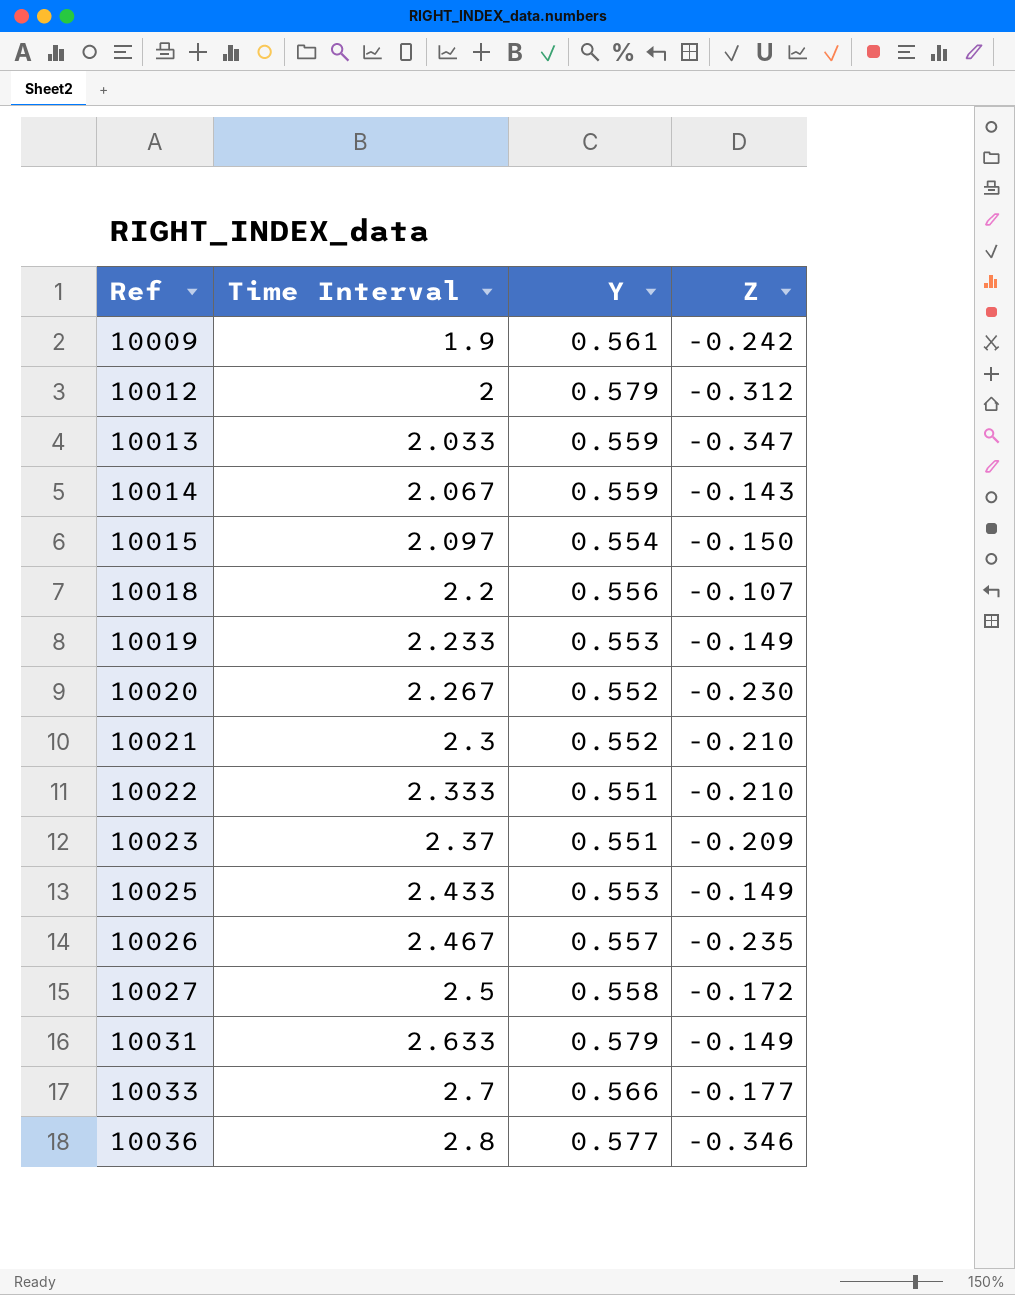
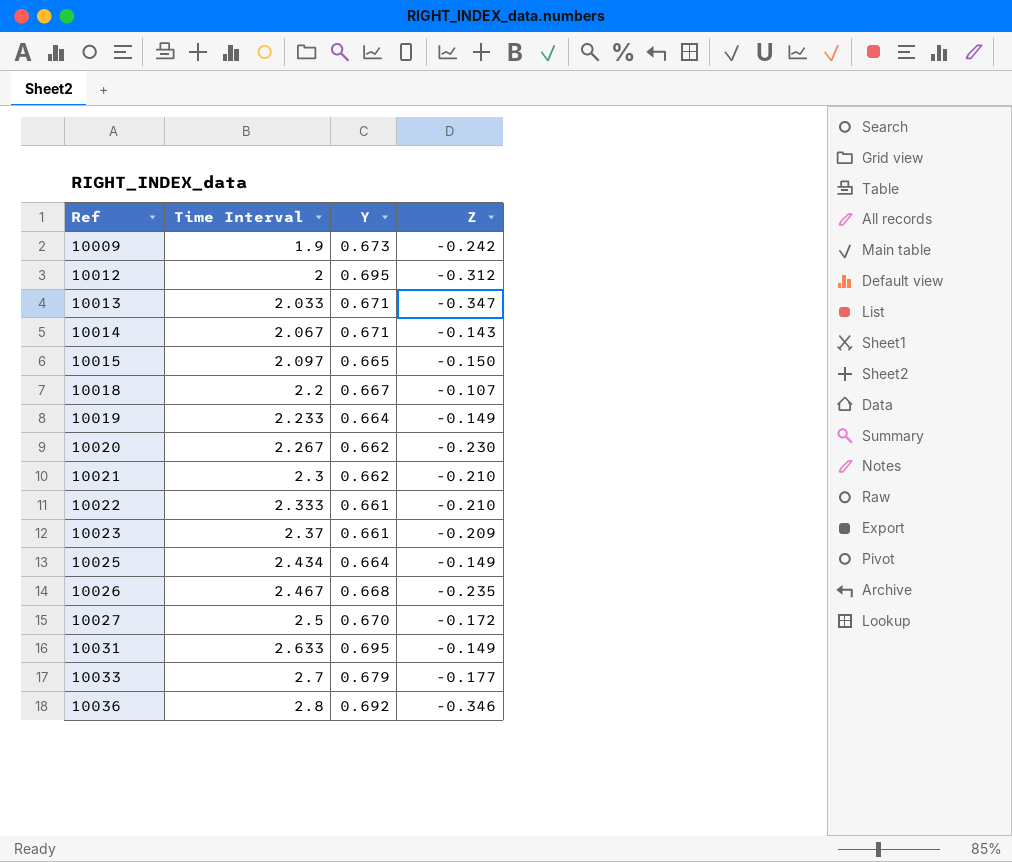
10009 | Y: 0.561 -> 0.673
10012 | Y: 0.579 -> 0.695
10013 | Y: 0.559 -> 0.671
10014 | Y: 0.559 -> 0.671
10015 | Y: 0.554 -> 0.665
10018 | Y: 0.556 -> 0.667
10019 | Y: 0.553 -> 0.664
10020 | Y: 0.552 -> 0.662
10021 | Y: 0.552 -> 0.662
10022 | Y: 0.551 -> 0.661
10023 | Y: 0.551 -> 0.661
10025 | Time Interval: 2.433 -> 2.434
10025 | Y: 0.553 -> 0.664
10026 | Y: 0.557 -> 0.668
10027 | Y: 0.558 -> 0.670
10031 | Y: 0.579 -> 0.695
10033 | Y: 0.566 -> 0.679
10036 | Y: 0.577 -> 0.692

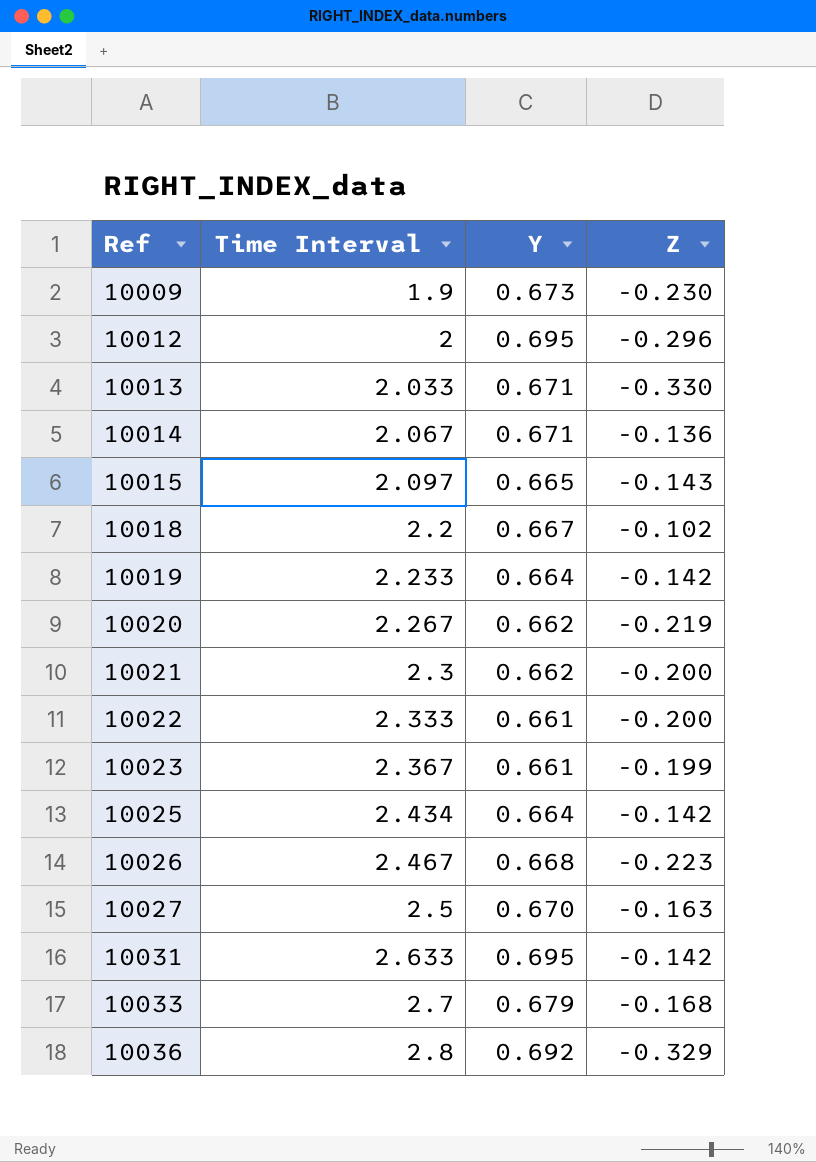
10009 | Z: -0.242 -> -0.230
10012 | Z: -0.312 -> -0.296
10013 | Z: -0.347 -> -0.330
10014 | Z: -0.143 -> -0.136
10015 | Z: -0.150 -> -0.143
10018 | Z: -0.107 -> -0.102
10019 | Z: -0.149 -> -0.142
10020 | Z: -0.230 -> -0.219
10021 | Z: -0.210 -> -0.200
10022 | Z: -0.210 -> -0.200
10023 | Time Interval: 2.37 -> 2.367
10023 | Z: -0.209 -> -0.199
10025 | Z: -0.149 -> -0.142
10026 | Z: -0.235 -> -0.223
10027 | Z: -0.172 -> -0.163
10031 | Z: -0.149 -> -0.142
10033 | Z: -0.177 -> -0.168
10036 | Z: -0.346 -> -0.329

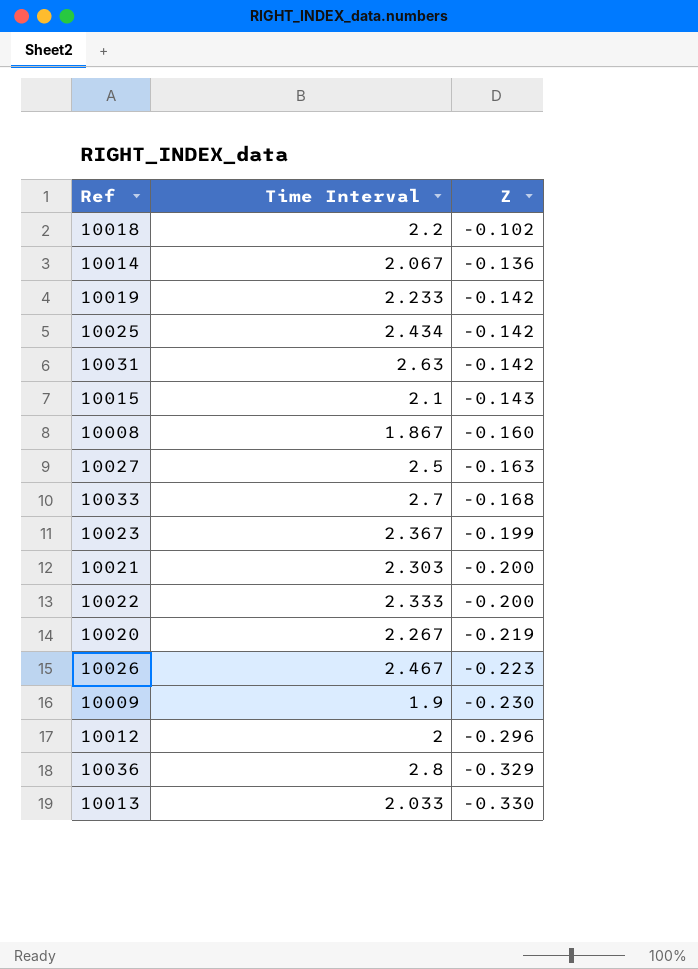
row order: Ref ascending -> Z descending
column Y | position: 3 -> none
10031 | Time Interval: 2.633 -> 2.63
10015 | Time Interval: 2.097 -> 2.1
row 10008: none -> 1.867 | -0.160
10021 | Time Interval: 2.3 -> 2.303

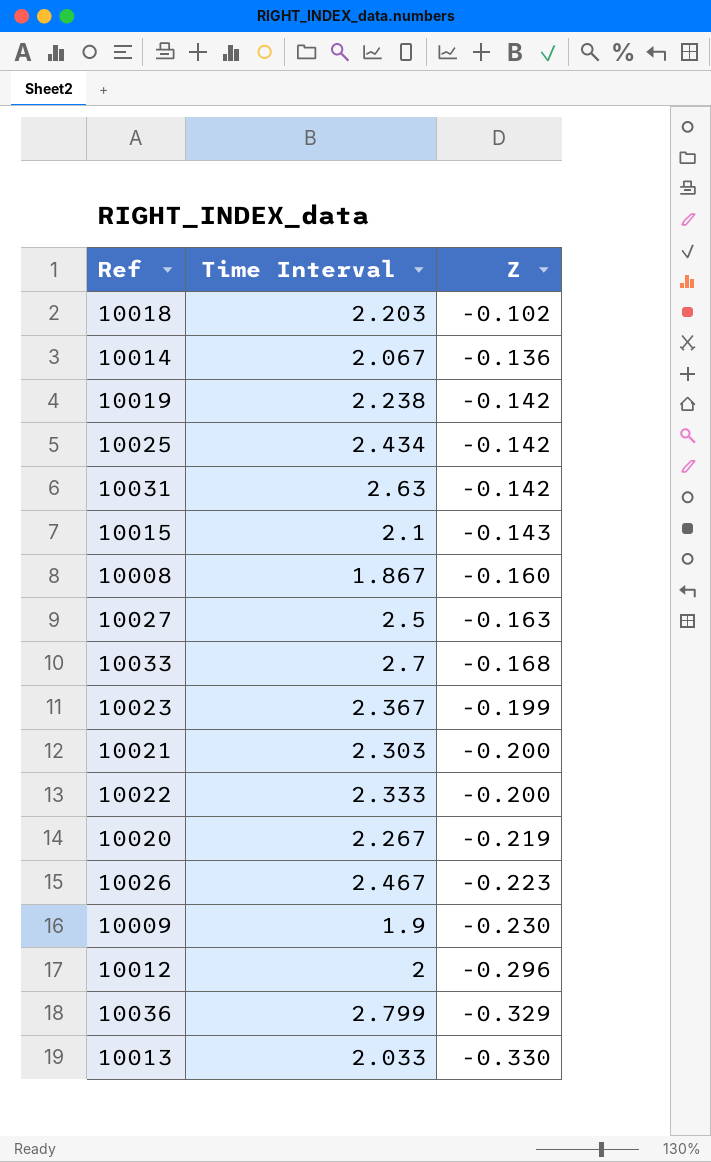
10018 | Time Interval: 2.2 -> 2.203
10019 | Time Interval: 2.233 -> 2.238
10036 | Time Interval: 2.8 -> 2.799

